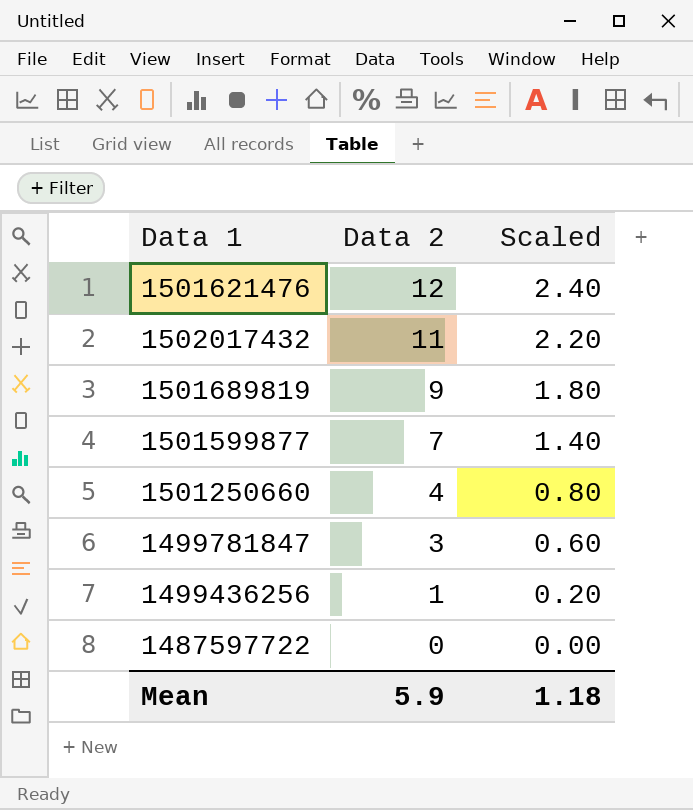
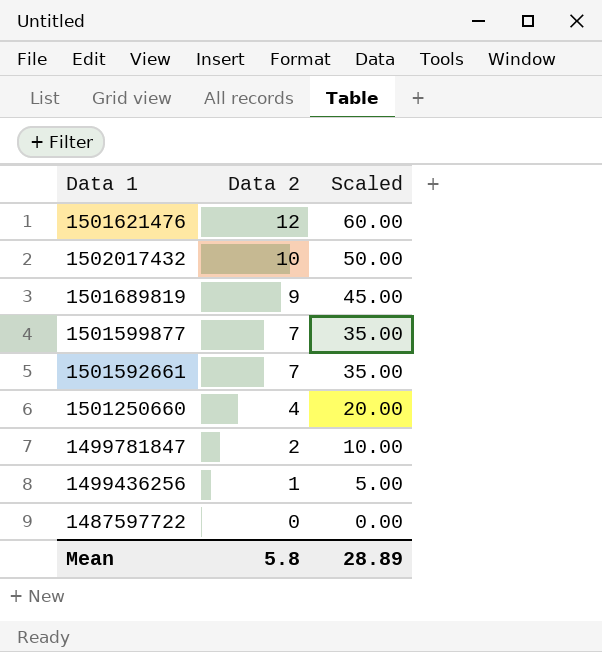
column Scaled | formula: [Data 2] * 0.2 -> [Data 2] * 5
1502017432 | Data 2: 11 -> 10
row 1501592661: none -> 7 | 35.00
1499781847 | Data 2: 3 -> 2
Mean | Data 2: 5.9 -> 5.8
Mean | Scaled: 1.18 -> 28.89

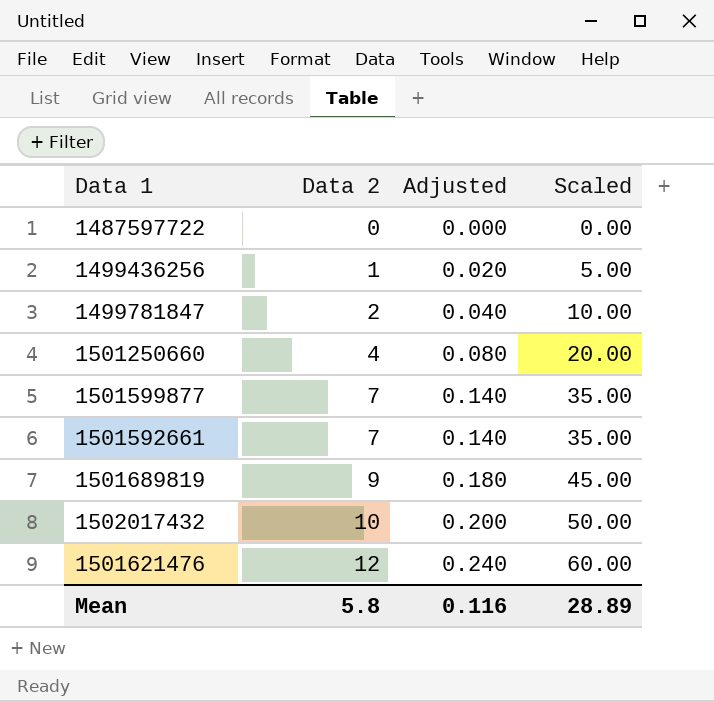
row order: Data 2 descending -> Data 2 ascending
column Adjusted | formula: none -> [Data 2] * 0.02

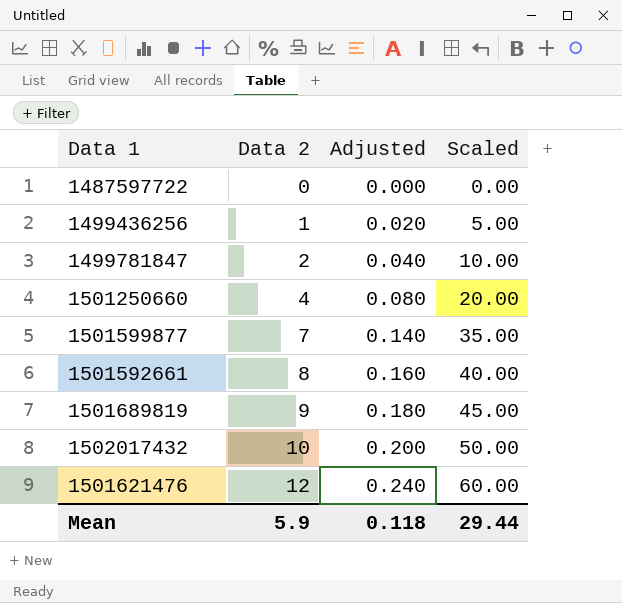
1501592661 | Data 2: 7 -> 8
1501592661 | Adjusted: 0.140 -> 0.160
1501592661 | Scaled: 35.00 -> 40.00
Mean | Data 2: 5.8 -> 5.9
Mean | Adjusted: 0.116 -> 0.118
Mean | Scaled: 28.89 -> 29.44

